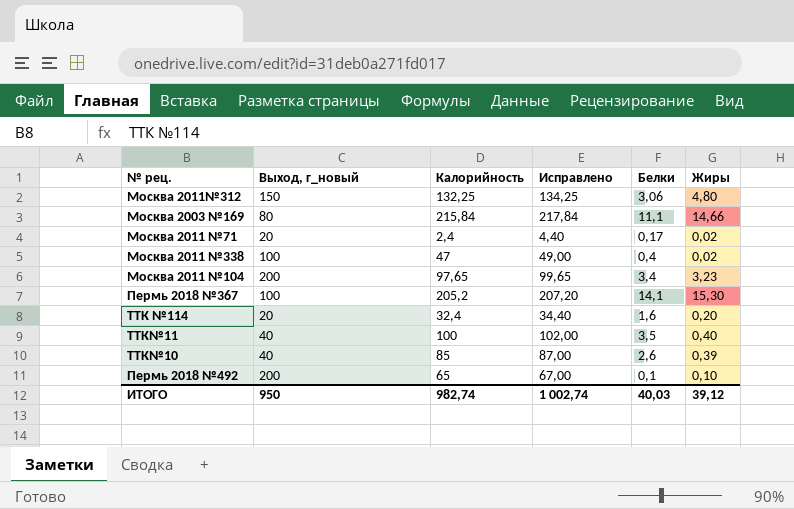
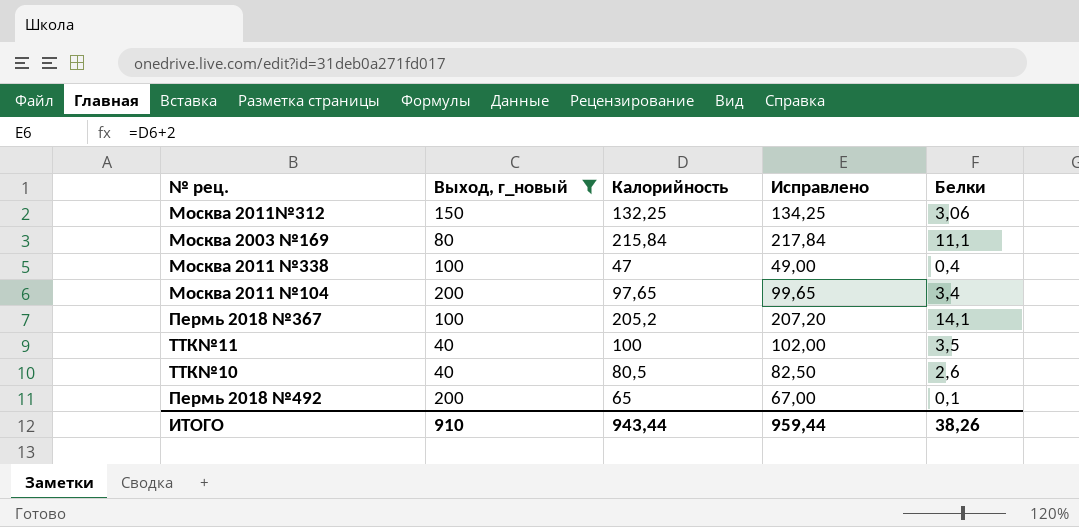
filter: none -> Выход, г_новый != 20
column Жиры | position: 6 -> none
ТТК№10 | Калорийность: 85 -> 80,5
ТТК№10 | Исправлено: 87,00 -> 82,50
ИТОГО | Выход, г_новый: 950 -> 910
ИТОГО | Калорийность: 982,74 -> 943,44
ИТОГО | Исправлено: 1 002,74 -> 959,44
ИТОГО | Белки: 40,03 -> 38,26

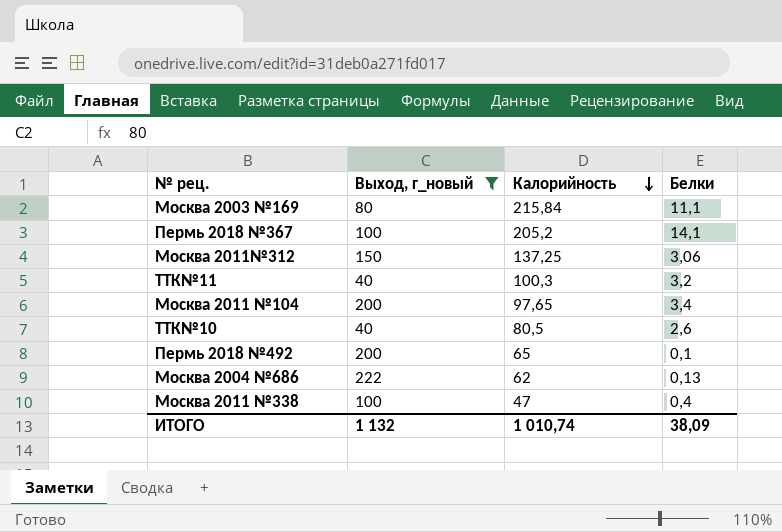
row order: none -> Калорийность descending
column Исправлено | formula: [Калорийность] + 2 -> none
Москва 2011№312 | Калорийность: 132,25 -> 137,25
ТТК№11 | Калорийность: 100 -> 100,3
ТТК№11 | Белки: 3,5 -> 3,2
row Москва 2004 №686: none -> 222 | 62 | 0,13
ИТОГО | Выход, г_новый: 910 -> 1 132
ИТОГО | Калорийность: 943,44 -> 1 010,74
ИТОГО | Белки: 38,26 -> 38,09

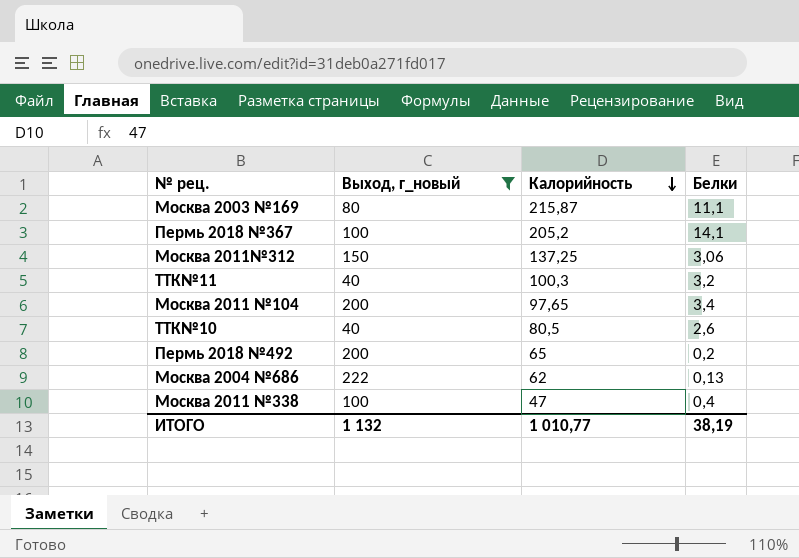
Москва 2003 №169 | Калорийность: 215,84 -> 215,87
Пермь 2018 №492 | Белки: 0,1 -> 0,2
ИТОГО | Калорийность: 1 010,74 -> 1 010,77
ИТОГО | Белки: 38,09 -> 38,19

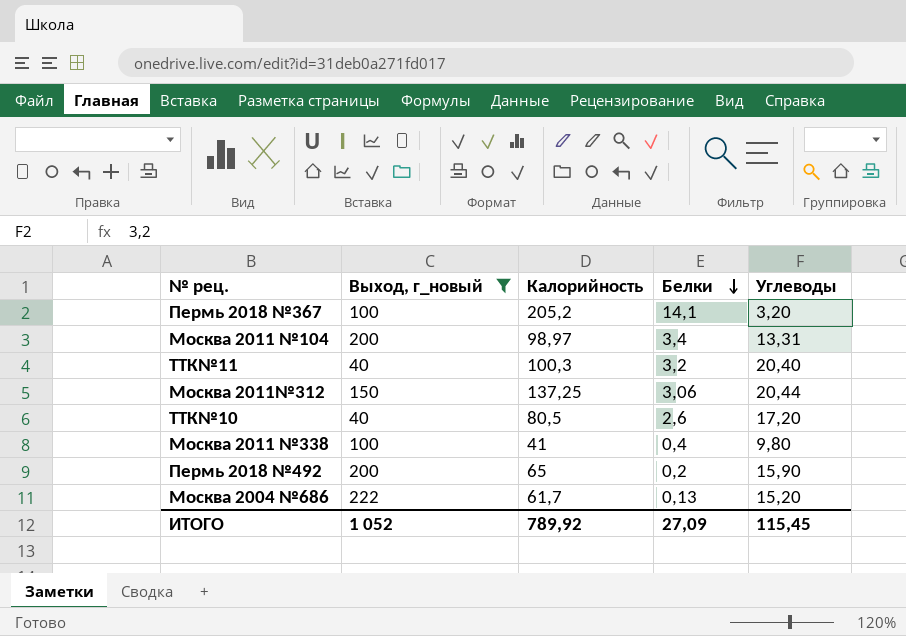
row order: Калорийность descending -> Белки descending
column Углеводы | position: none -> 5
row Москва 2003 №169: 80 | 215,87 | 11,1 -> none
Москва 2011 №104 | Калорийность: 97,65 -> 98,97
Москва 2011 №338 | Калорийность: 47 -> 41
Москва 2004 №686 | Калорийность: 62 -> 61,7
ИТОГО | Выход, г_новый: 1 132 -> 1 052
ИТОГО | Калорийность: 1 010,77 -> 789,92
ИТОГО | Белки: 38,19 -> 27,09

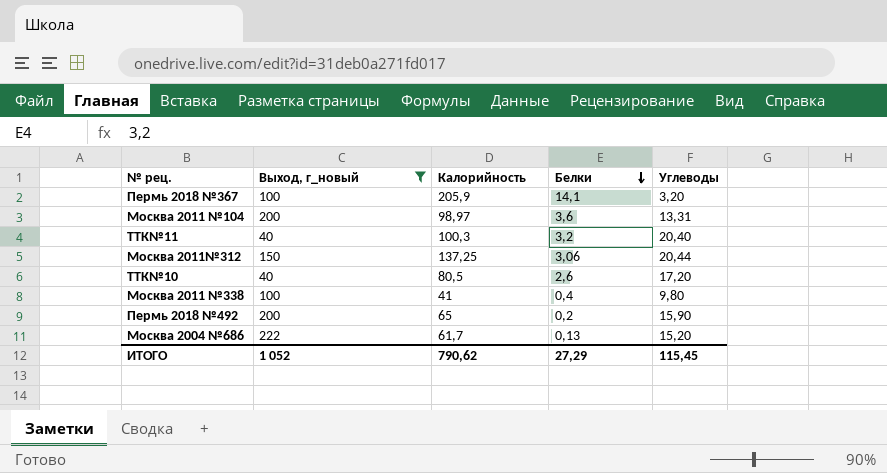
Пермь 2018 №367 | Калорийность: 205,2 -> 205,9
Москва 2011 №104 | Белки: 3,4 -> 3,6
ИТОГО | Калорийность: 789,92 -> 790,62
ИТОГО | Белки: 27,09 -> 27,29

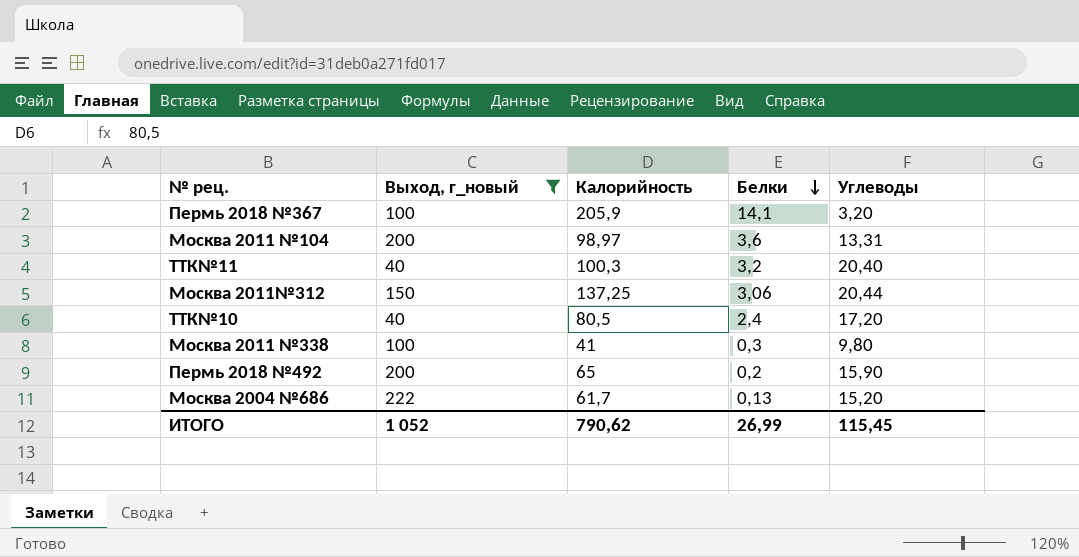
ТТК№10 | Белки: 2,6 -> 2,4
Москва 2011 №338 | Белки: 0,4 -> 0,3
ИТОГО | Белки: 27,29 -> 26,99

